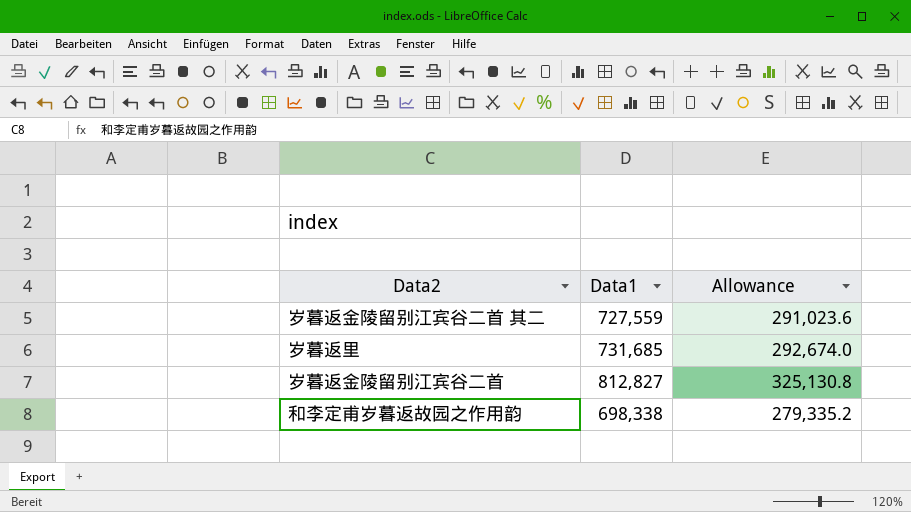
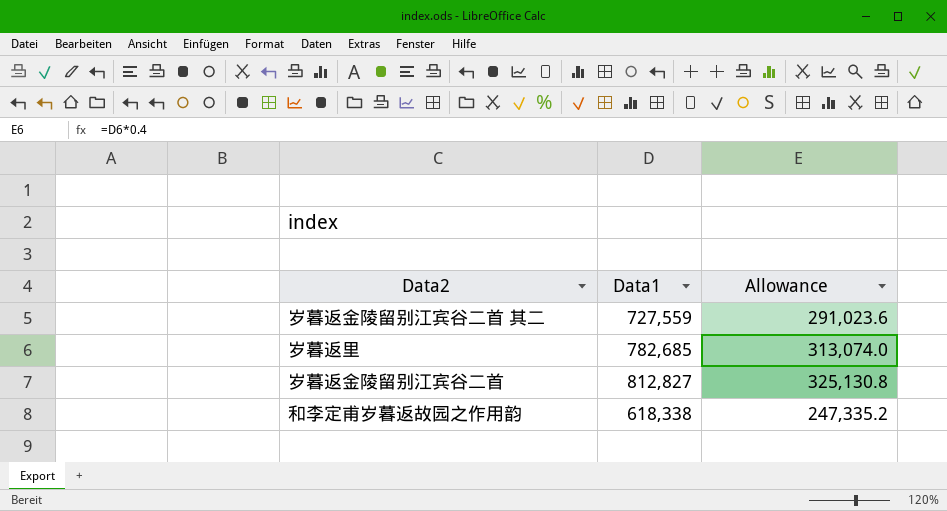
岁暮返里 | Data1: 731,685 -> 782,685
岁暮返里 | Allowance: 292,674.0 -> 313,074.0
和李定甫岁暮返故园之作用韵 | Data1: 698,338 -> 618,338
和李定甫岁暮返故园之作用韵 | Allowance: 279,335.2 -> 247,335.2

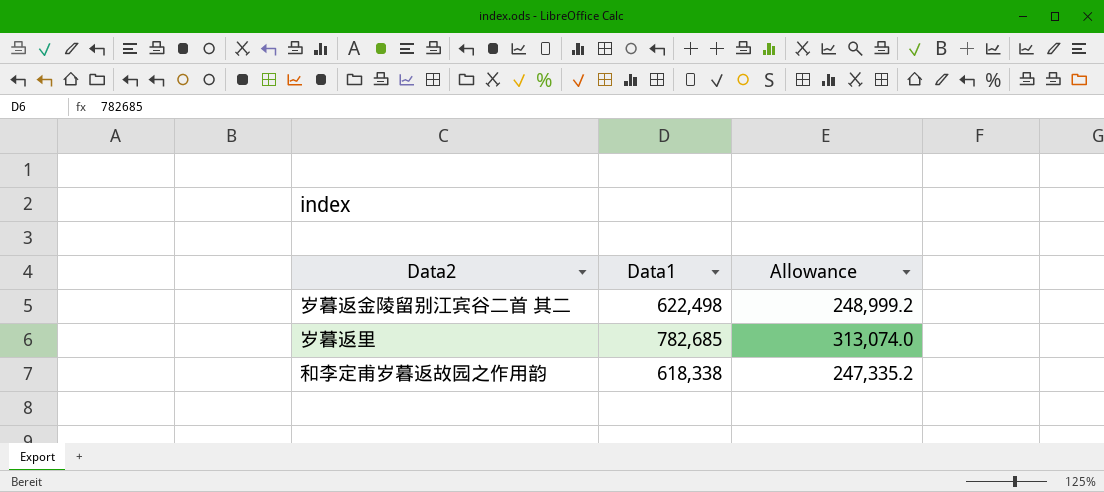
row 岁暮返金陵留别江宾谷二首: 812,827 | 325,130.8 -> none
岁暮返金陵留别江宾谷二首 其二 | Data1: 727,559 -> 622,498
岁暮返金陵留别江宾谷二首 其二 | Allowance: 291,023.6 -> 248,999.2

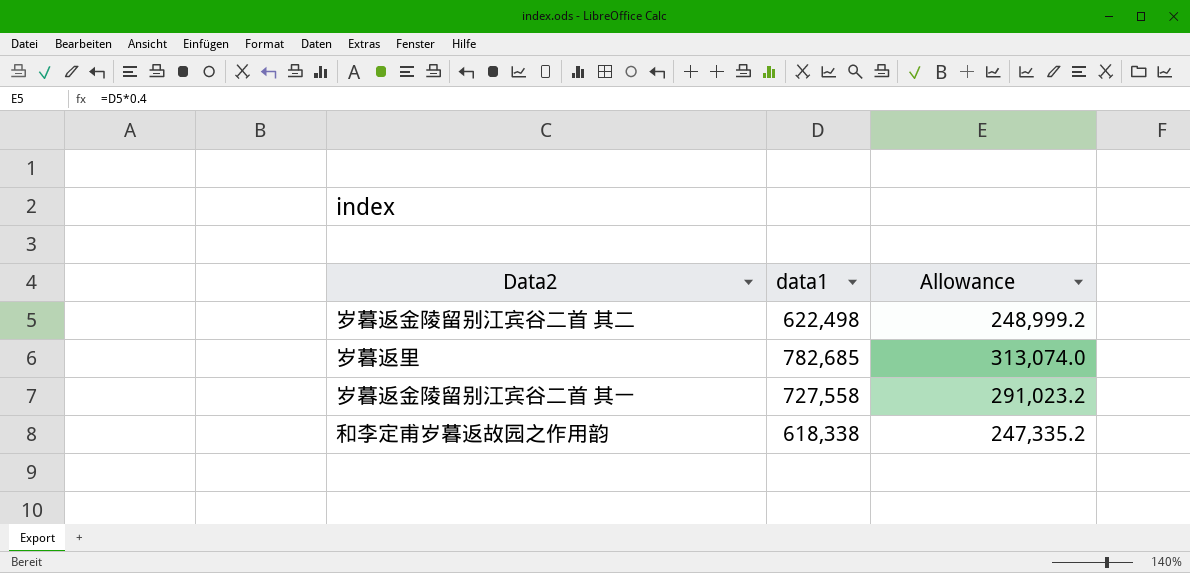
column name: Data1 -> data1
row 岁暮返金陵留别江宾谷二首 其一: none -> 727,558 | 291,023.2

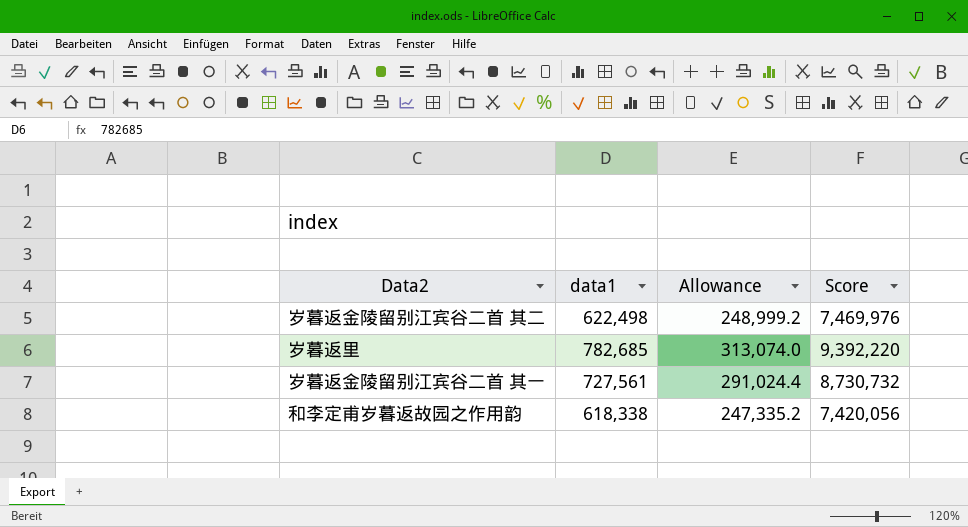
column Score | formula: none -> [data1] * 12
岁暮返金陵留别江宾谷二首 其一 | data1: 727,558 -> 727,561
岁暮返金陵留别江宾谷二首 其一 | Allowance: 291,023.2 -> 291,024.4

